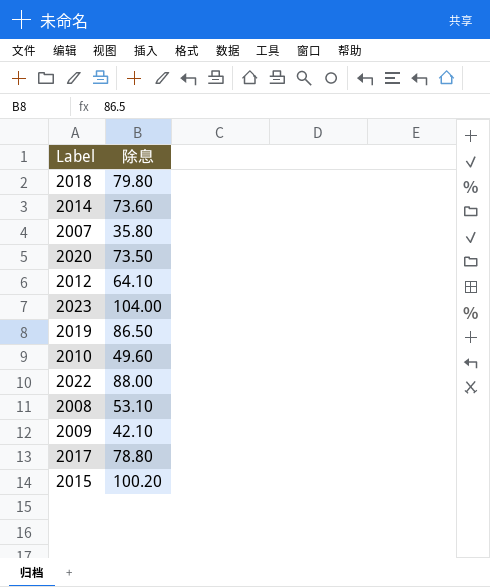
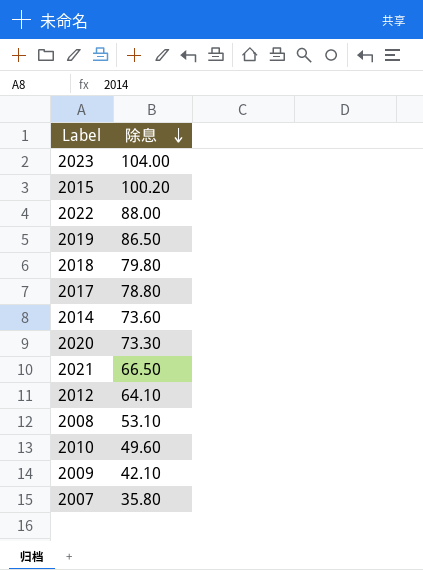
row order: none -> 除息 descending
2020 | 除息: 73.50 -> 73.30
row 2021: none -> 66.50

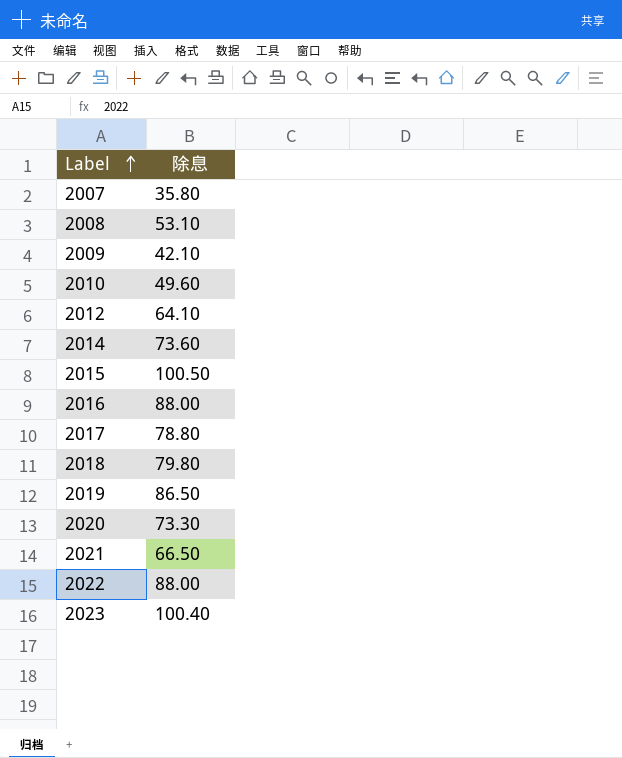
row order: 除息 descending -> Label ascending
2015 | 除息: 100.20 -> 100.50
row 2016: none -> 88.00
2023 | 除息: 104.00 -> 100.40

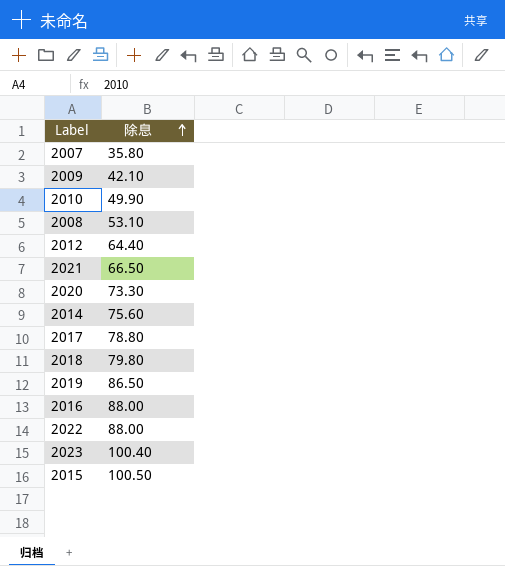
row order: Label ascending -> 除息 ascending
2010 | 除息: 49.60 -> 49.90
2012 | 除息: 64.10 -> 64.40
2014 | 除息: 73.60 -> 75.60

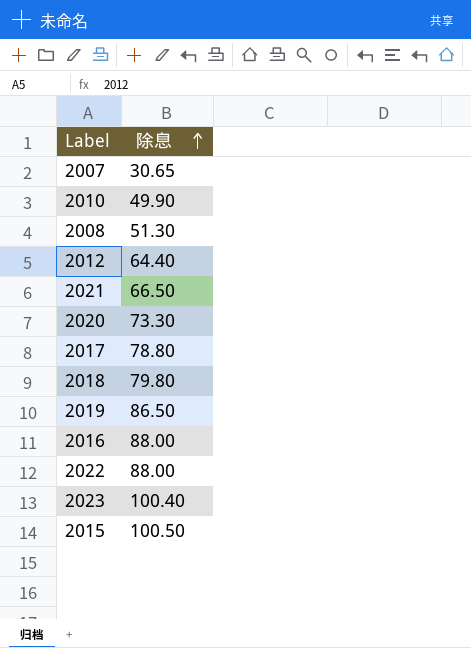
row 2009: 42.10 -> none
row 2014: 75.60 -> none
2007 | 除息: 35.80 -> 30.65
2008 | 除息: 53.10 -> 51.30

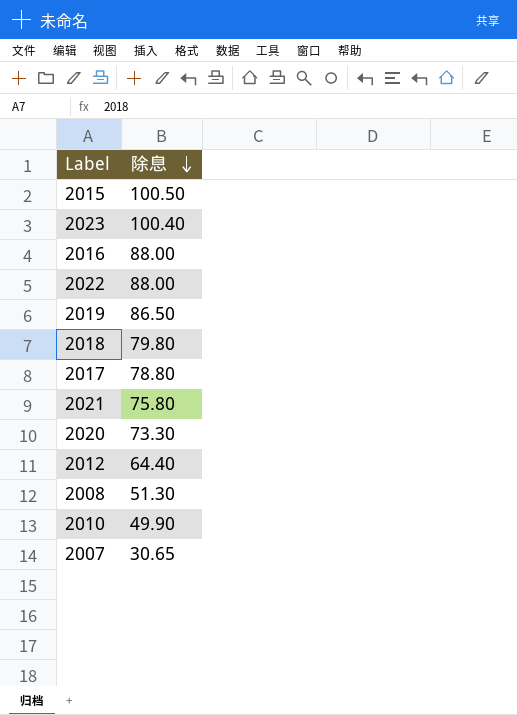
row order: 除息 ascending -> 除息 descending
2021 | 除息: 66.50 -> 75.80

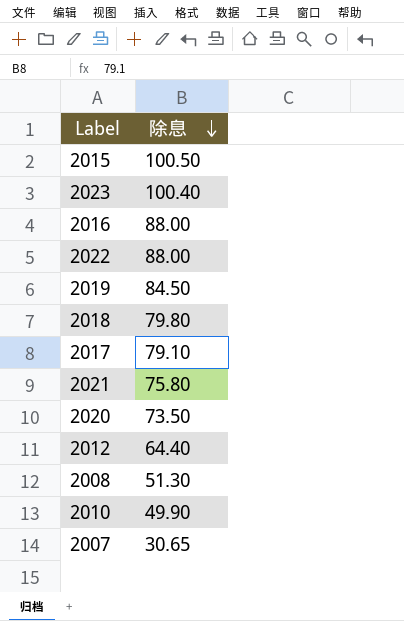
2019 | 除息: 86.50 -> 84.50
2017 | 除息: 78.80 -> 79.10
2020 | 除息: 73.30 -> 73.50

